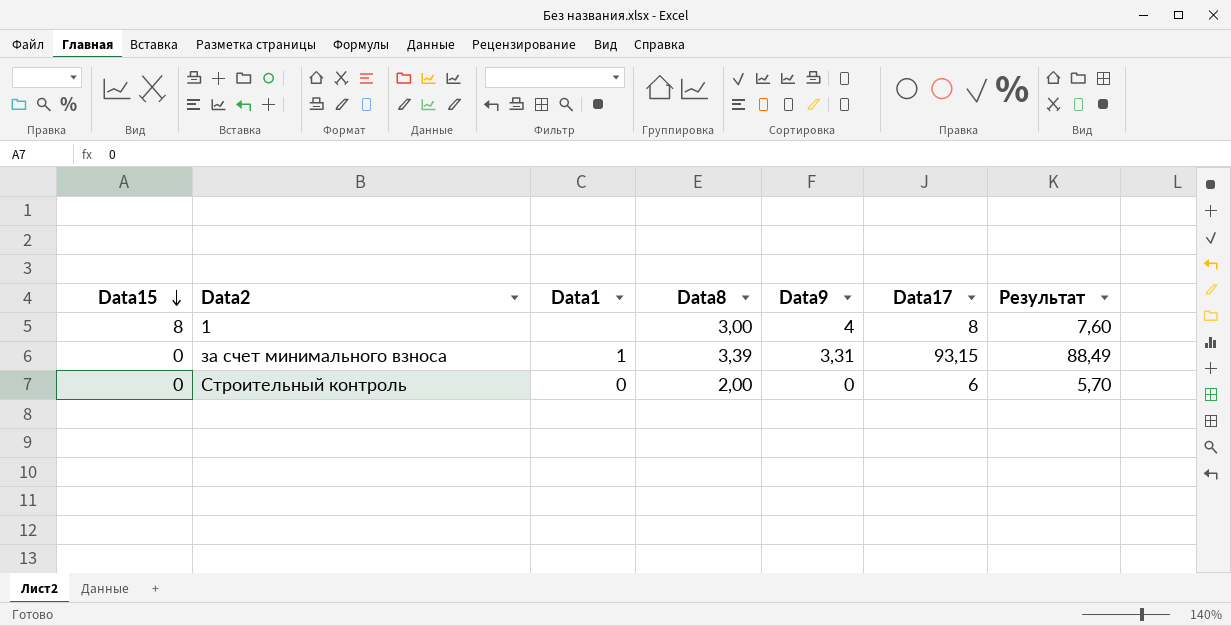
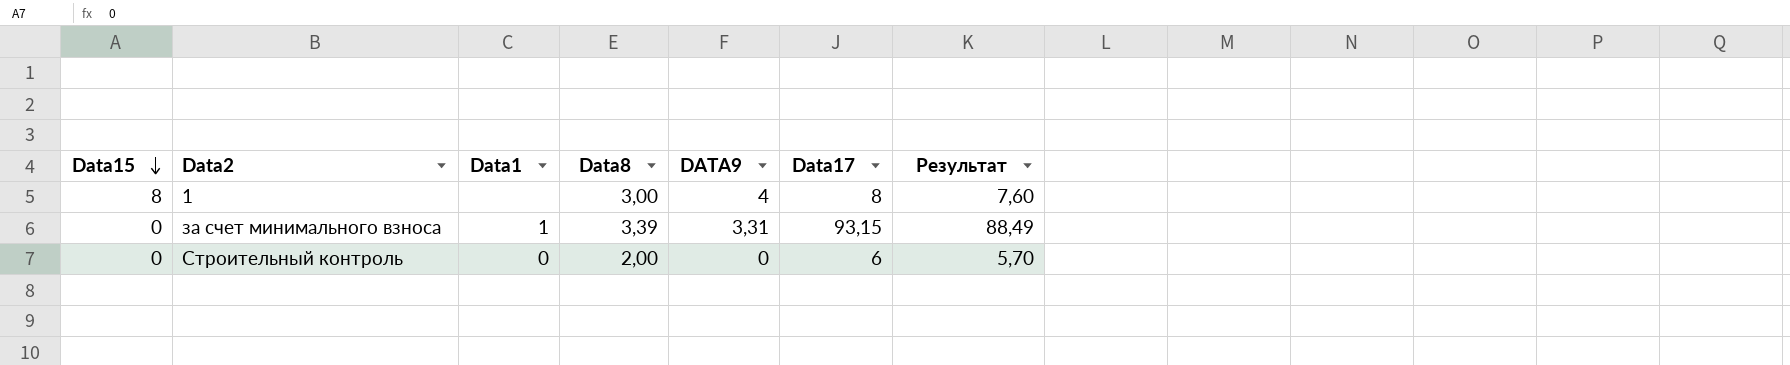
column name: Data9 -> DATA9

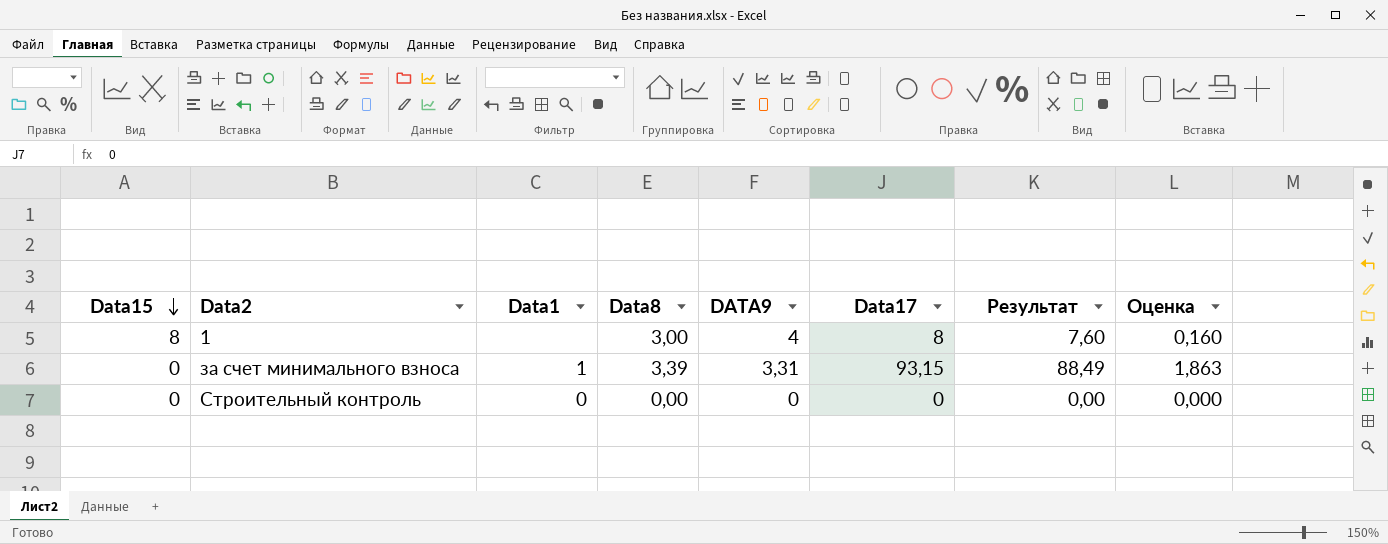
column Оценка | formula: none -> [Data17] * 0,02
Строительный контроль | Data8: 2,00 -> 0,00
Строительный контроль | Data17: 6 -> 0
Строительный контроль | Результат: 5,70 -> 0,00

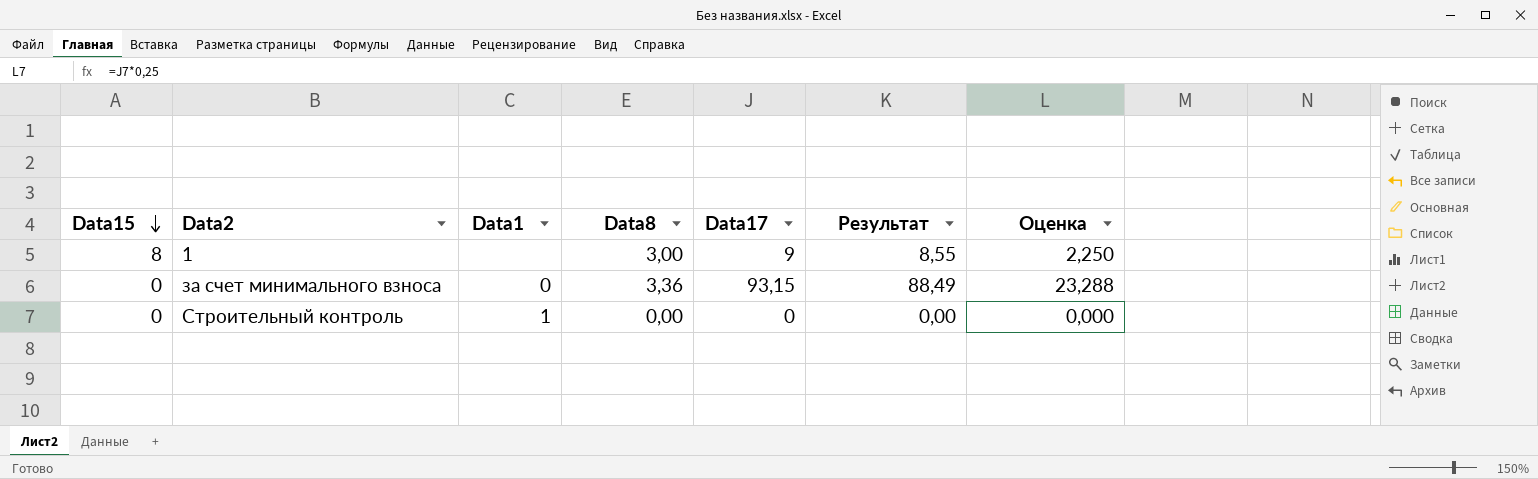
column DATA9 | position: 5 -> none
column Оценка | formula: [Data17] * 0,02 -> [Data17] * 0,25
1 | Data17: 8 -> 9
1 | Результат: 7,60 -> 8,55
за счет минимального взноса | Data1: 1 -> 0
за счет минимального взноса | Data8: 3,39 -> 3,36
Строительный контроль | Data1: 0 -> 1

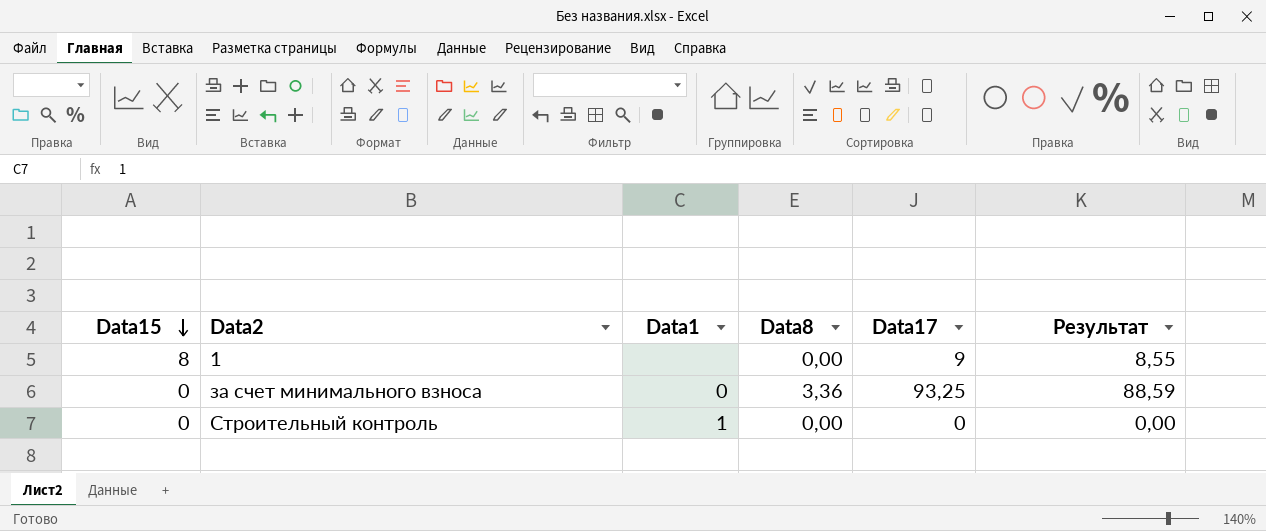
column Оценка | formula: [Data17] * 0,25 -> none
1 | Data8: 3,00 -> 0,00
за счет минимального взноса | Data17: 93,15 -> 93,25
за счет минимального взноса | Результат: 88,49 -> 88,59

